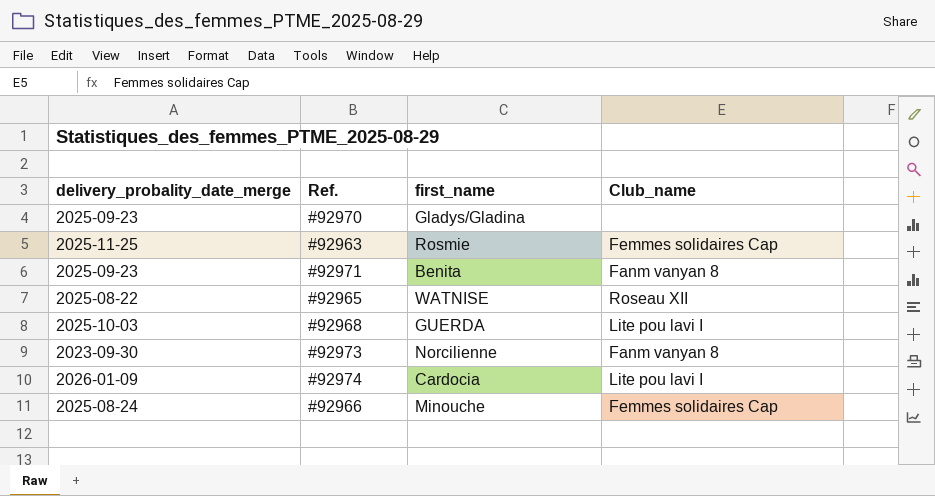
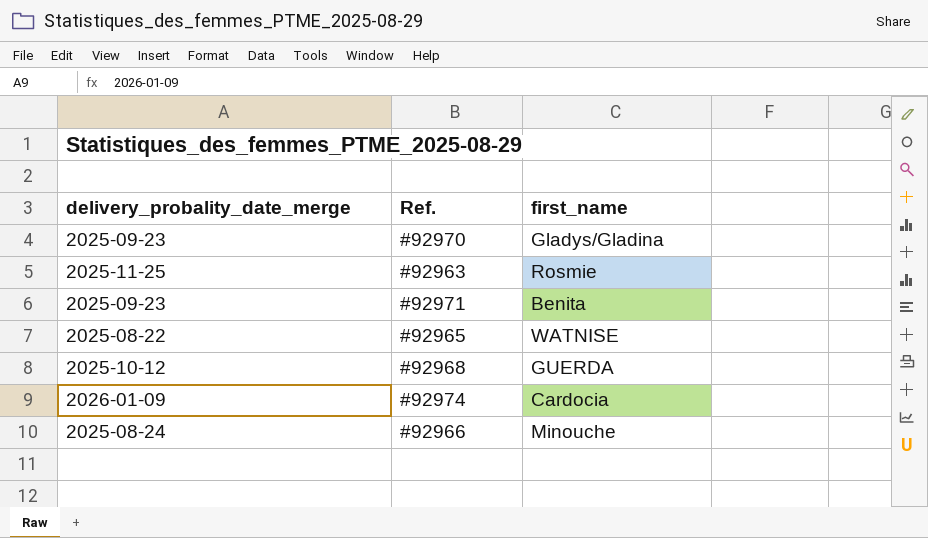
column Club_name | position: 4 -> none
row #92973: 2023-09-30 | Norcilienne | Fanm vanyan 8 -> none
#92968 | delivery_probality_date_merge: 2025-10-03 -> 2025-10-12

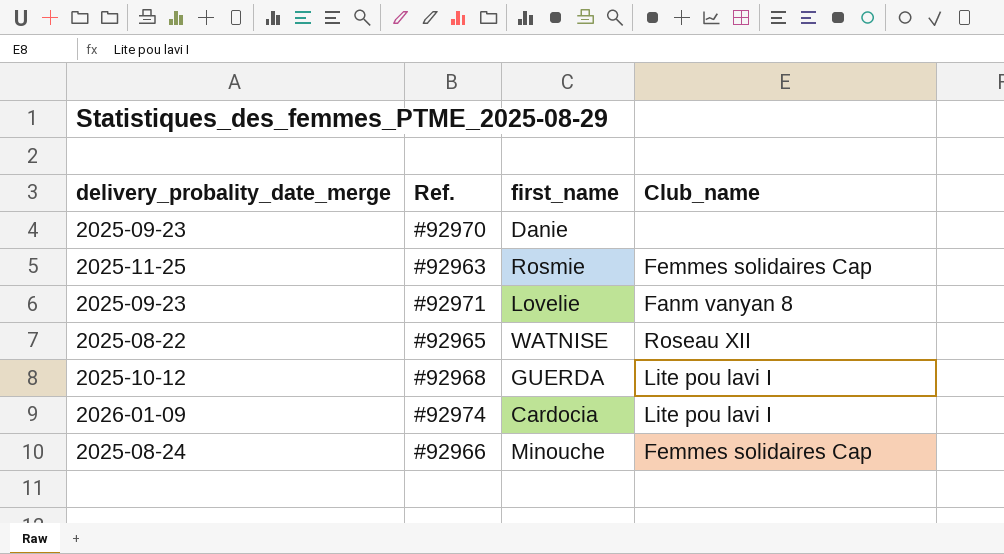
column Club_name | position: none -> 4
#92970 | first_name: Gladys/Gladina -> Danie
#92971 | first_name: Benita -> Lovelie

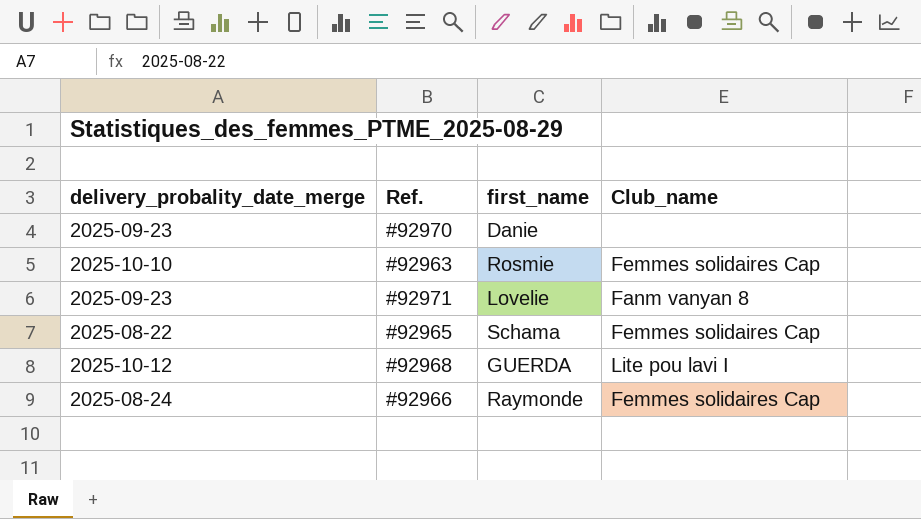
row #92974: 2026-01-09 | Cardocia | Lite pou lavi I -> none
#92963 | delivery_probality_date_merge: 2025-11-25 -> 2025-10-10
#92965 | first_name: WATNISE -> Schama
#92965 | Club_name: Roseau XII -> Femmes solidaires Cap
#92966 | first_name: Minouche -> Raymonde

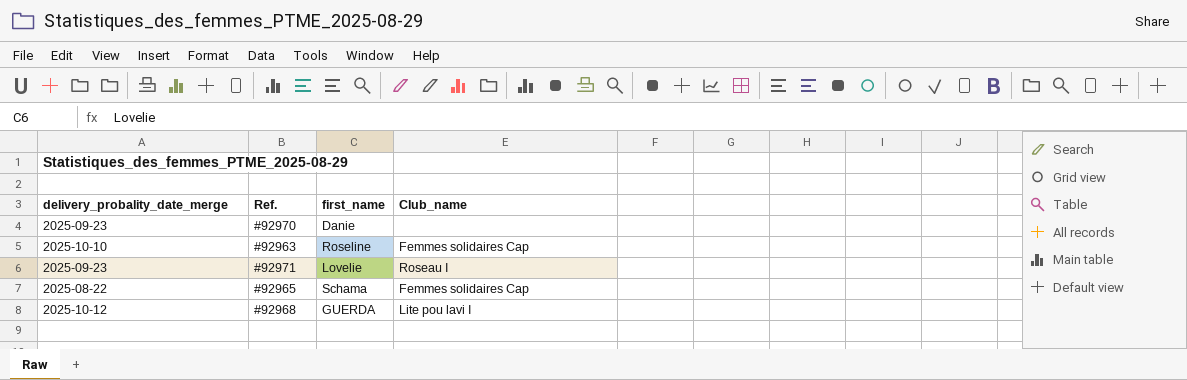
row #92966: 2025-08-24 | Raymonde | Femmes solidaires Cap -> none
#92963 | first_name: Rosmie -> Roseline
#92971 | Club_name: Fanm vanyan 8 -> Roseau I

